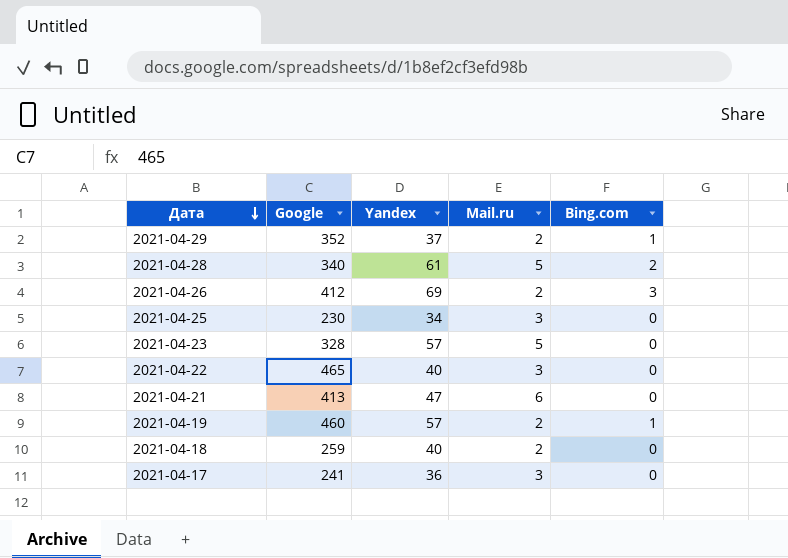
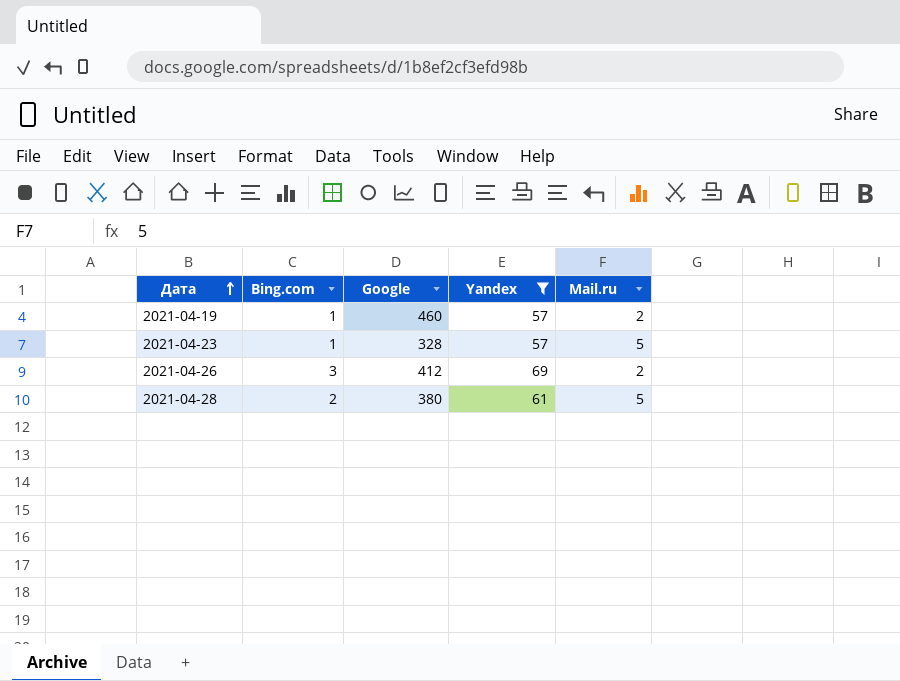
filter: none -> Yandex >= 57
row order: Дата descending -> Дата ascending
column Bing.com | position: 5 -> 2
2021-04-23 | Bing.com: 0 -> 1
2021-04-28 | Google: 340 -> 380

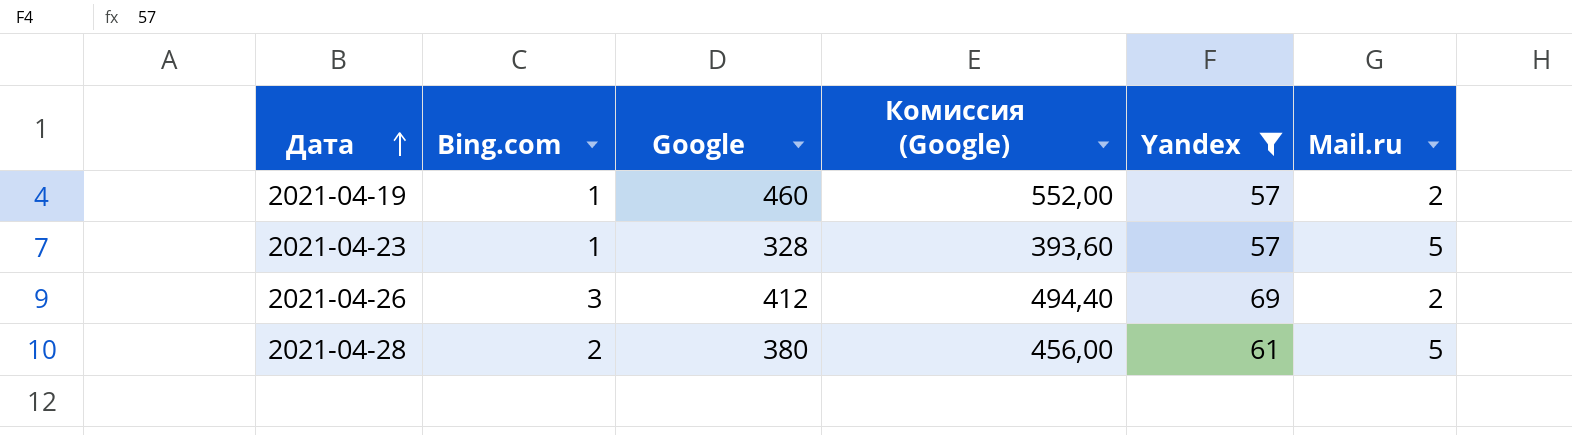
column Комиссия (Google) | formula: none -> [Google] * 1,2

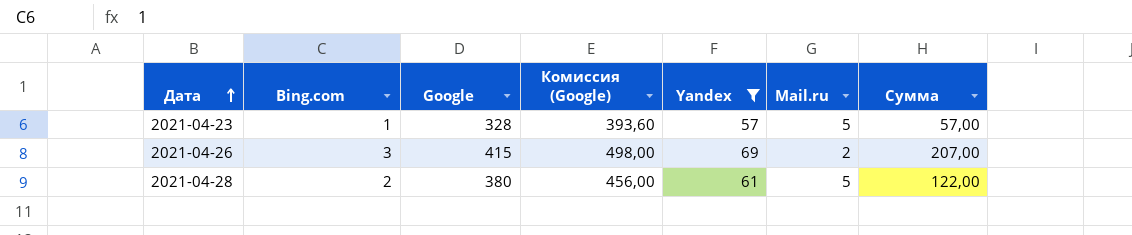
column Сумма | formula: none -> [Bing.com] * [Yandex]
row 2021-04-19: 1 | 460 | 552,00 | 57 | 2 -> none
2021-04-26 | Google: 412 -> 415
2021-04-26 | Комиссия (Google): 494,40 -> 498,00

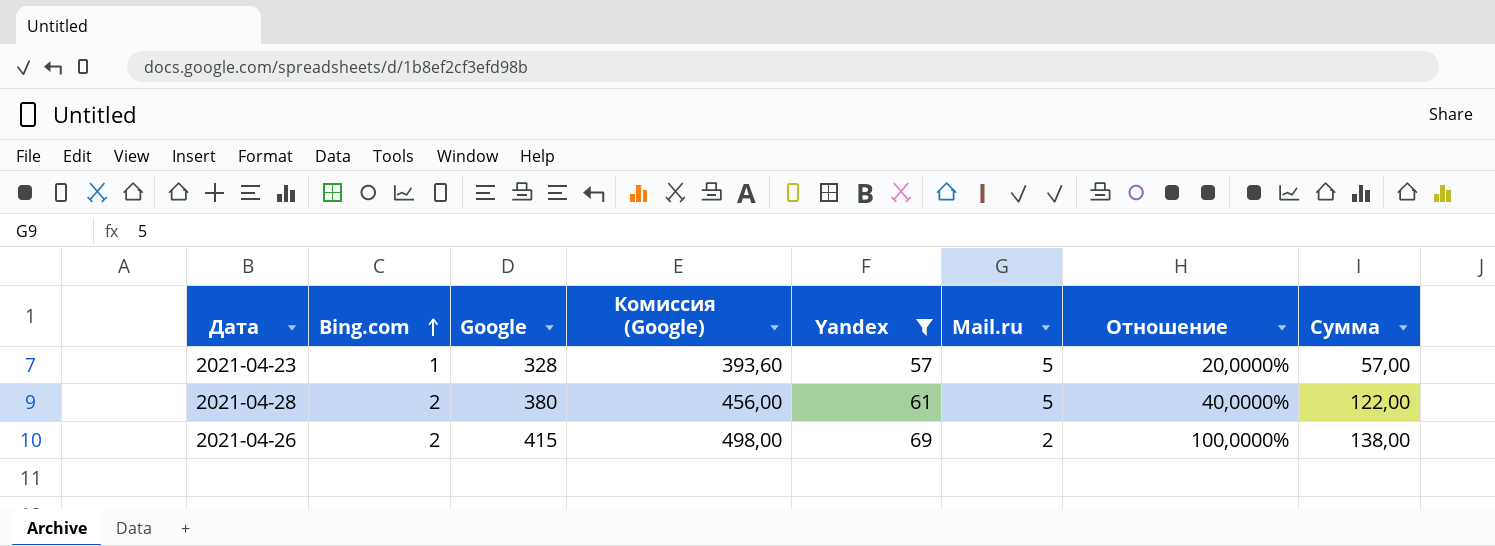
row order: Дата ascending -> Bing.com ascending
column Отношение | formula: none -> [Bing.com] / [Mail.ru]
2021-04-26 | Bing.com: 3 -> 2
2021-04-26 | Сумма: 207,00 -> 138,00

